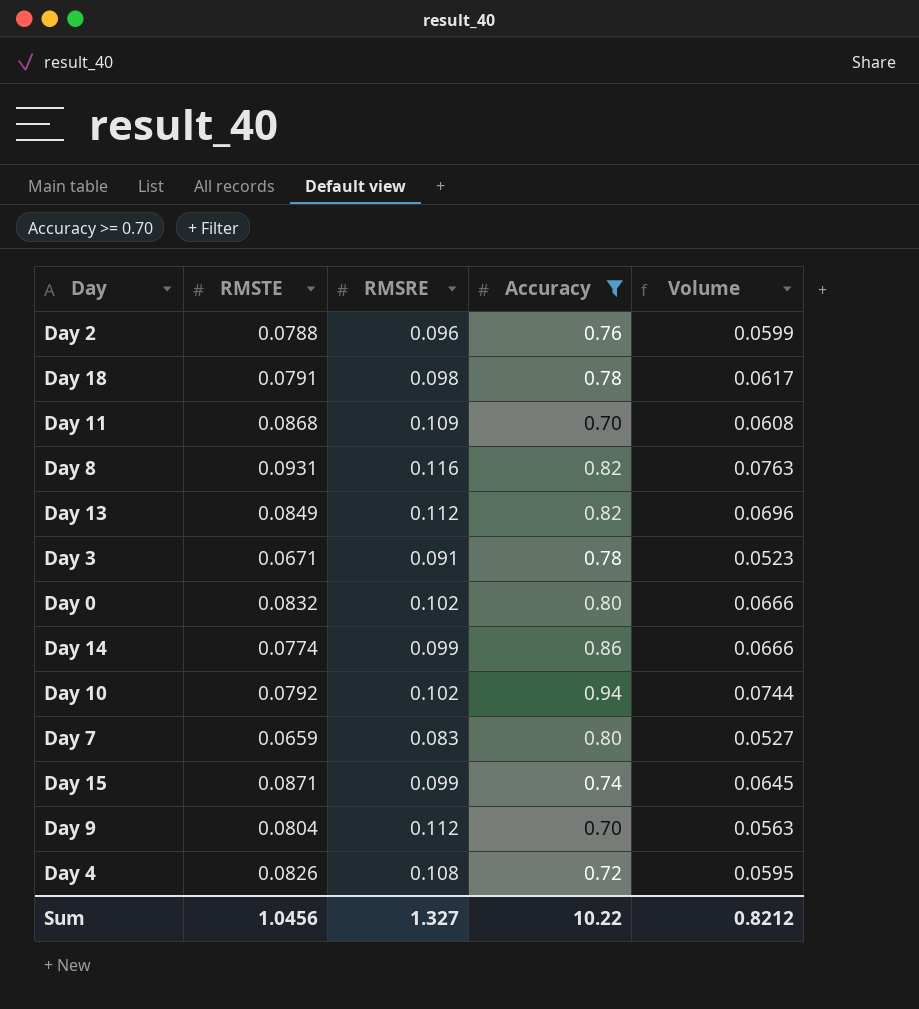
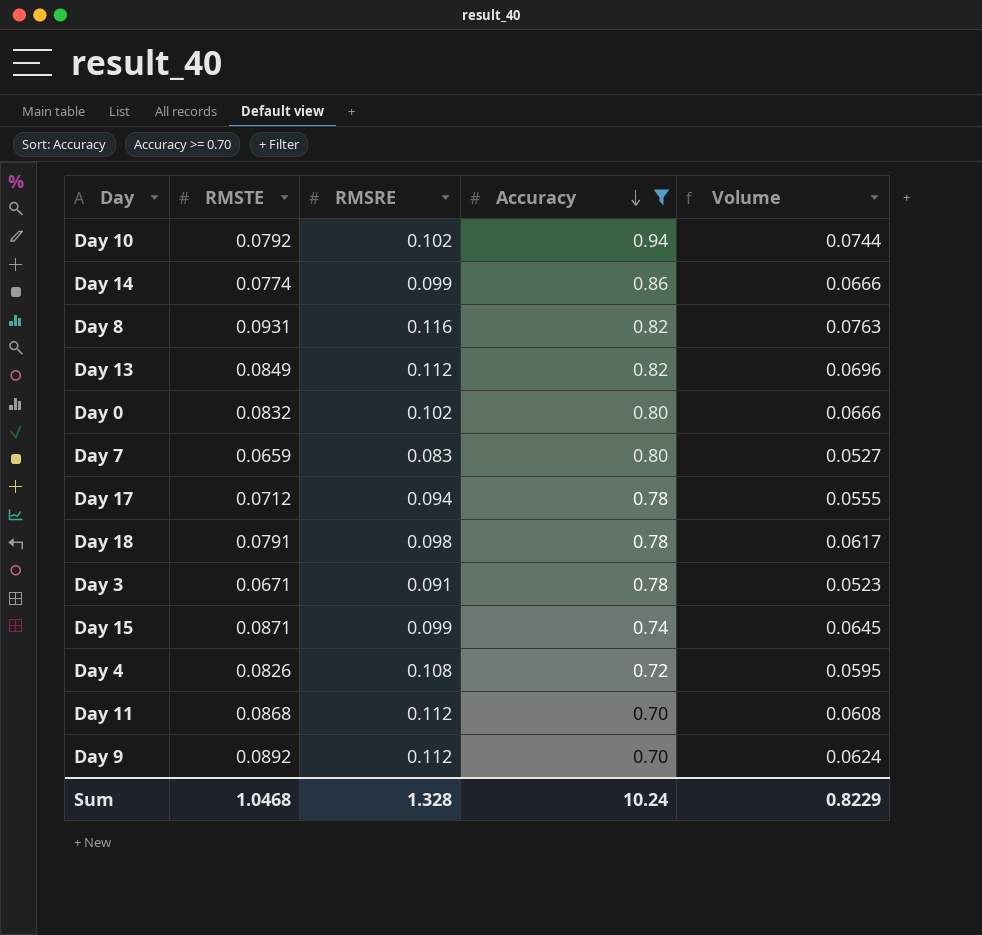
row order: none -> Accuracy descending
row Day 2: 0.0788 | 0.096 | 0.76 | 0.0599 -> none
row Day 17: none -> 0.0712 | 0.094 | 0.78 | 0.0555
Day 11 | RMSRE: 0.109 -> 0.112
Day 9 | RMSTE: 0.0804 -> 0.0892
Day 9 | Volume: 0.0563 -> 0.0624
Sum | RMSTE: 1.0456 -> 1.0468
Sum | RMSRE: 1.327 -> 1.328
Sum | Accuracy: 10.22 -> 10.24
Sum | Volume: 0.8212 -> 0.8229

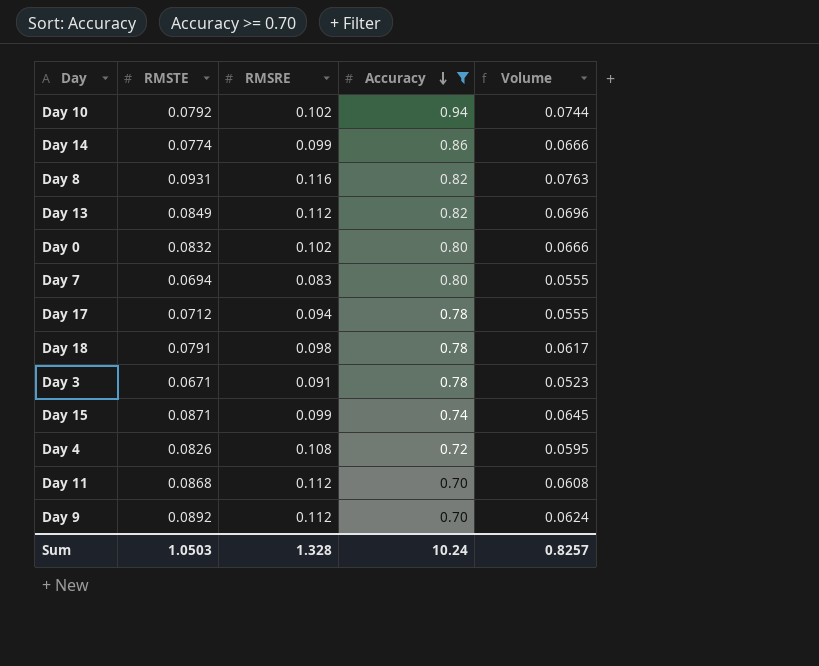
Day 7 | RMSTE: 0.0659 -> 0.0694
Day 7 | Volume: 0.0527 -> 0.0555
Sum | RMSTE: 1.0468 -> 1.0503
Sum | Volume: 0.8229 -> 0.8257

